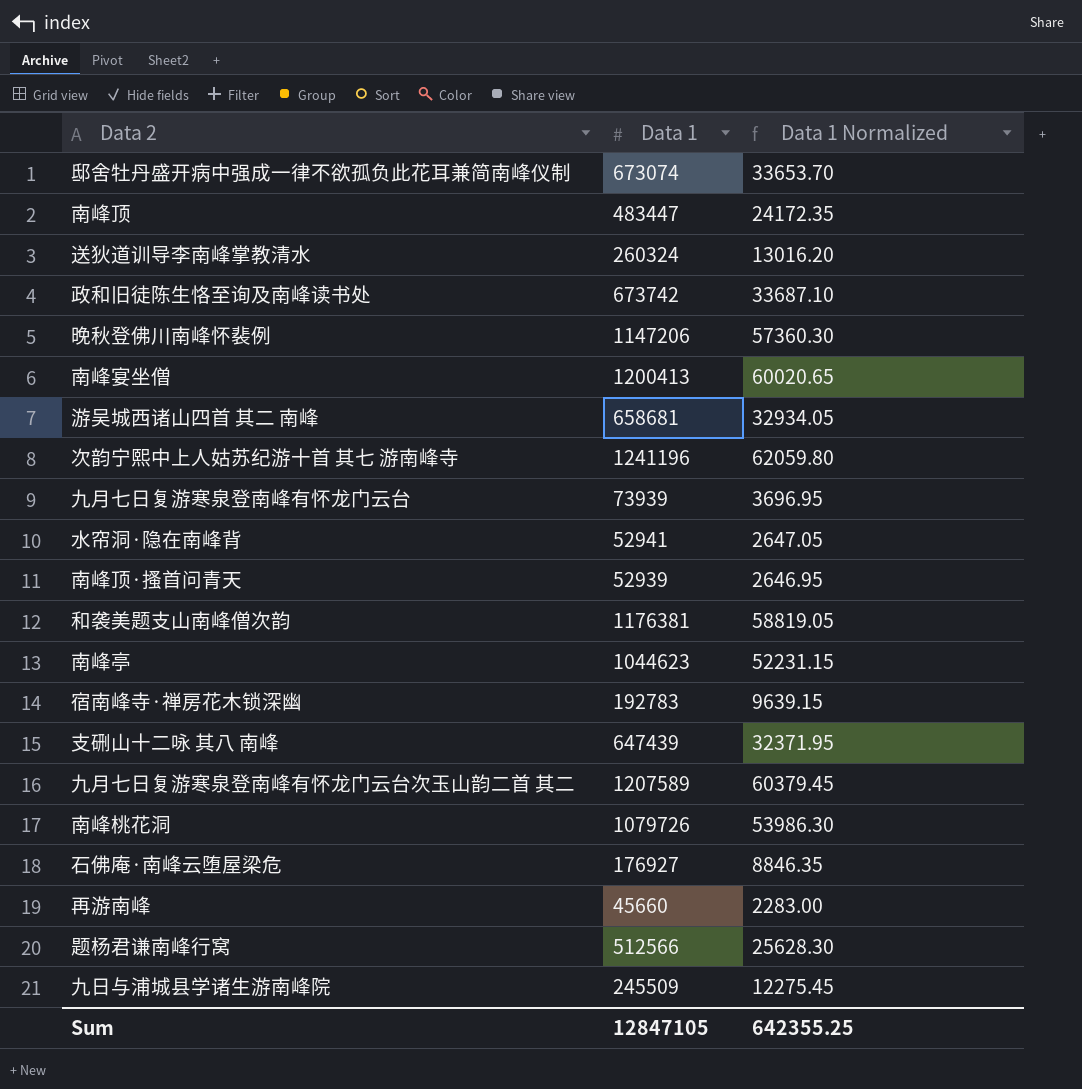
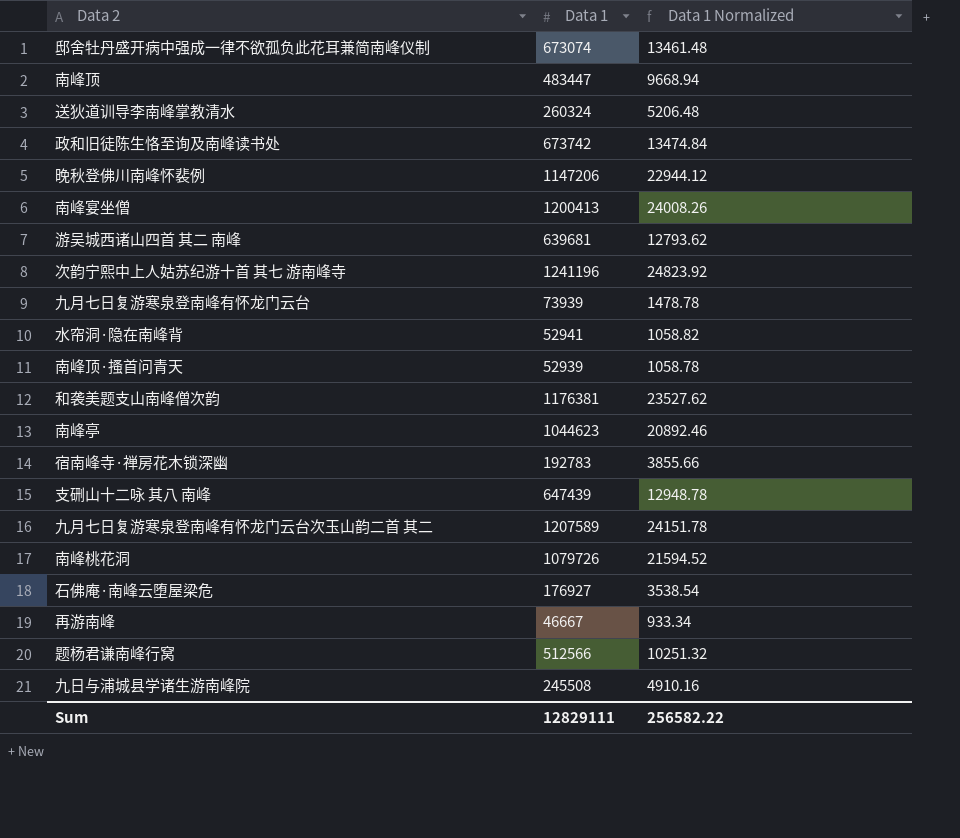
column Data 1 Normalized | formula: [Data 1] * 0.05 -> [Data 1] * 0.02
游吴城西诸山四首 其二 南峰 | Data 1: 658681 -> 639681
再游南峰 | Data 1: 45660 -> 46667
九日与浦城县学诸生游南峰院 | Data 1: 245509 -> 245508
Sum | Data 1: 12847105 -> 12829111
Sum | Data 1 Normalized: 642355.25 -> 256582.22

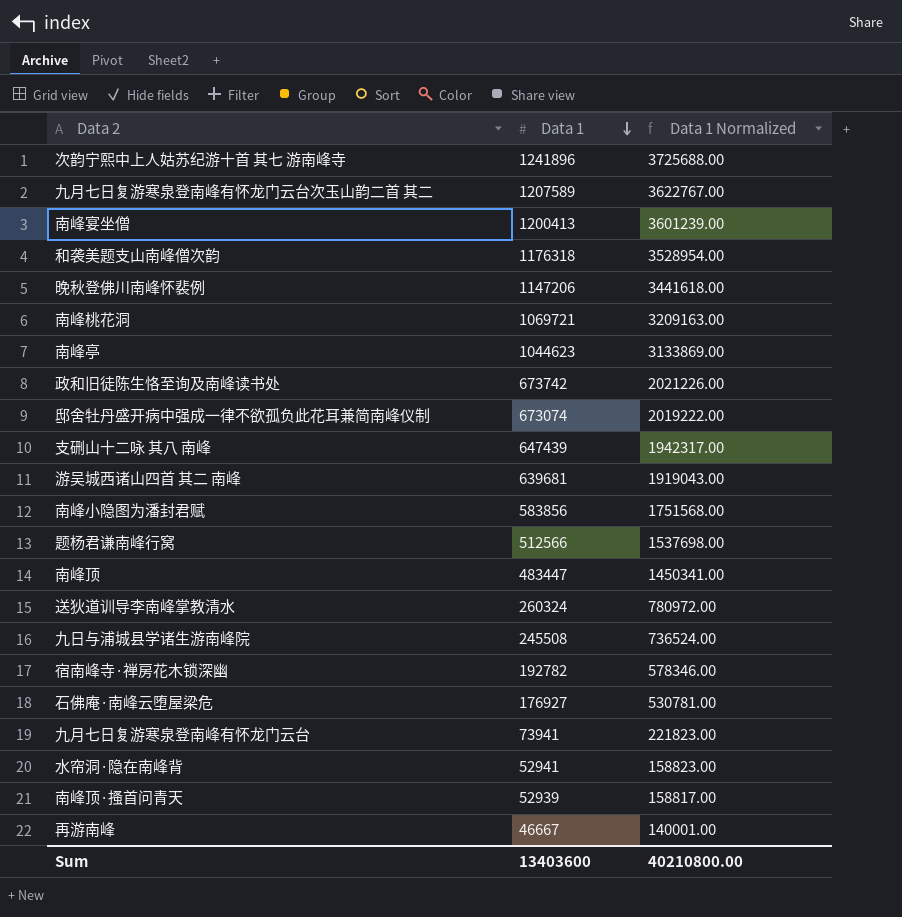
row order: none -> Data 1 descending
column Data 1 Normalized | formula: [Data 1] * 0.02 -> [Data 1] * 3
次韵宁熙中上人姑苏纪游十首 其七 游南峰寺 | Data 1: 1241196 -> 1241896
和袭美题支山南峰僧次韵 | Data 1: 1176381 -> 1176318
南峰桃花洞 | Data 1: 1079726 -> 1069721
row 南峰小隐图为潘封君赋: none -> 583856 | 1751568.00
宿南峰寺·禅房花木锁深幽 | Data 1: 192783 -> 192782
九月七日复游寒泉登南峰有怀龙门云台 | Data 1: 73939 -> 73941
Sum | Data 1: 12829111 -> 13403600
Sum | Data 1 Normalized: 256582.22 -> 40210800.00

